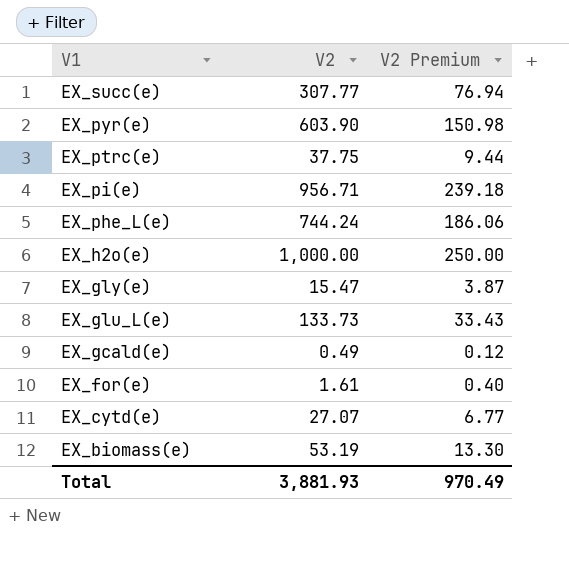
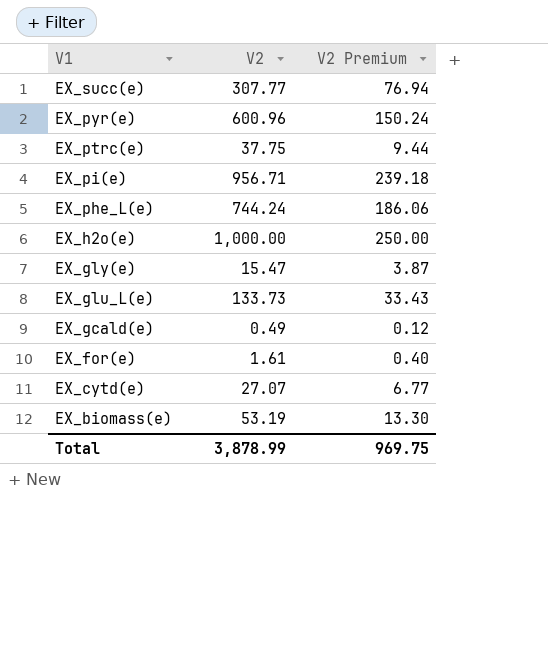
EX_pyr(e) | V2: 603.90 -> 600.96
EX_pyr(e) | V2 Premium: 150.98 -> 150.24
Total | V2: 3,881.93 -> 3,878.99
Total | V2 Premium: 970.49 -> 969.75

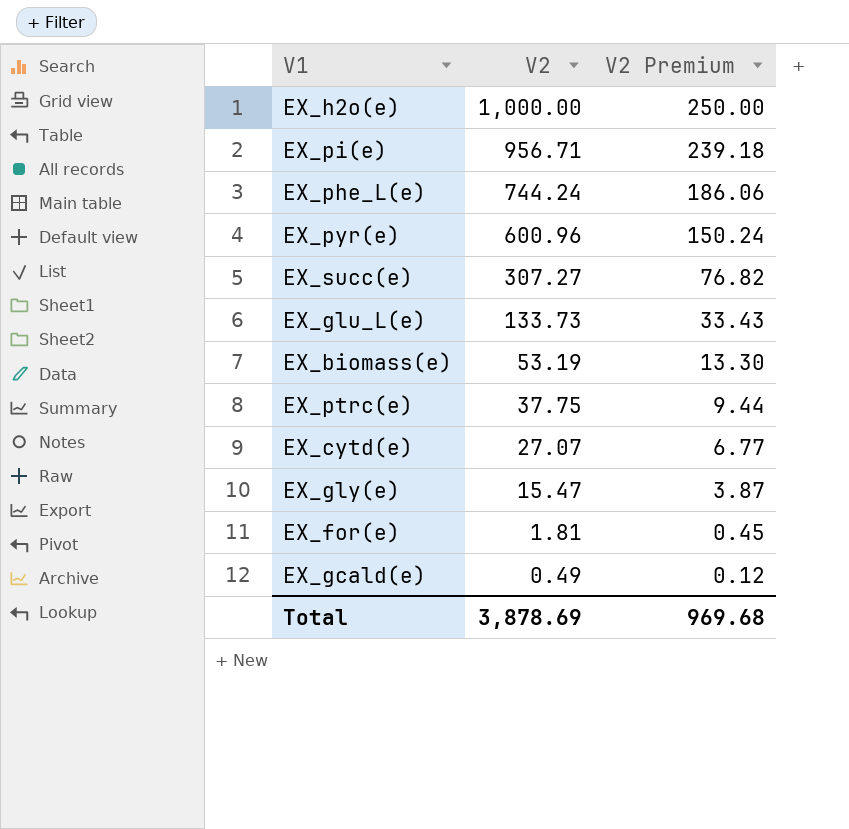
row order: V1 descending -> V2 descending
EX_succ(e) | V2: 307.77 -> 307.27
EX_succ(e) | V2 Premium: 76.94 -> 76.82
EX_for(e) | V2: 1.61 -> 1.81
EX_for(e) | V2 Premium: 0.40 -> 0.45
Total | V2: 3,878.99 -> 3,878.69
Total | V2 Premium: 969.75 -> 969.68

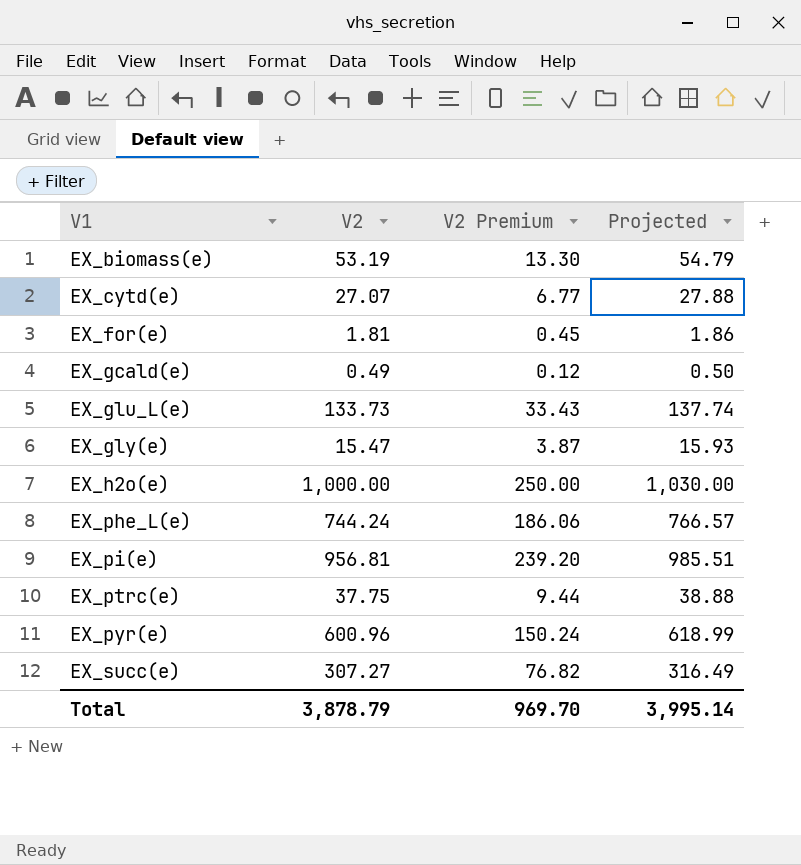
row order: V2 descending -> V1 ascending
column Projected | formula: none -> [V2] * 1.03
EX_pi(e) | V2: 956.71 -> 956.81
EX_pi(e) | V2 Premium: 239.18 -> 239.20
Total | V2: 3,878.69 -> 3,878.79
Total | V2 Premium: 969.68 -> 969.70

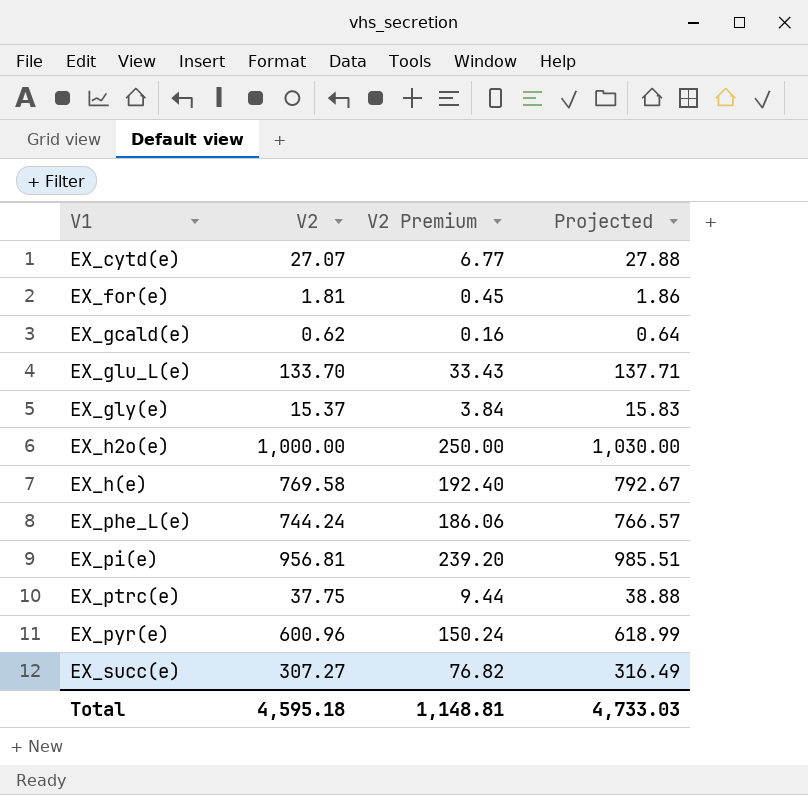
row EX_biomass(e): 53.19 | 13.30 | 54.79 -> none
EX_gcald(e) | V2: 0.49 -> 0.62
EX_gcald(e) | V2 Premium: 0.12 -> 0.16
EX_gcald(e) | Projected: 0.50 -> 0.64
EX_glu_L(e) | V2: 133.73 -> 133.70
EX_glu_L(e) | Projected: 137.74 -> 137.71
EX_gly(e) | V2: 15.47 -> 15.37
EX_gly(e) | V2 Premium: 3.87 -> 3.84
EX_gly(e) | Projected: 15.93 -> 15.83
row EX_h(e): none -> 769.58 | 192.40 | 792.67
Total | V2: 3,878.79 -> 4,595.18
Total | V2 Premium: 969.70 -> 1,148.81
Total | Projected: 3,995.14 -> 4,733.03

